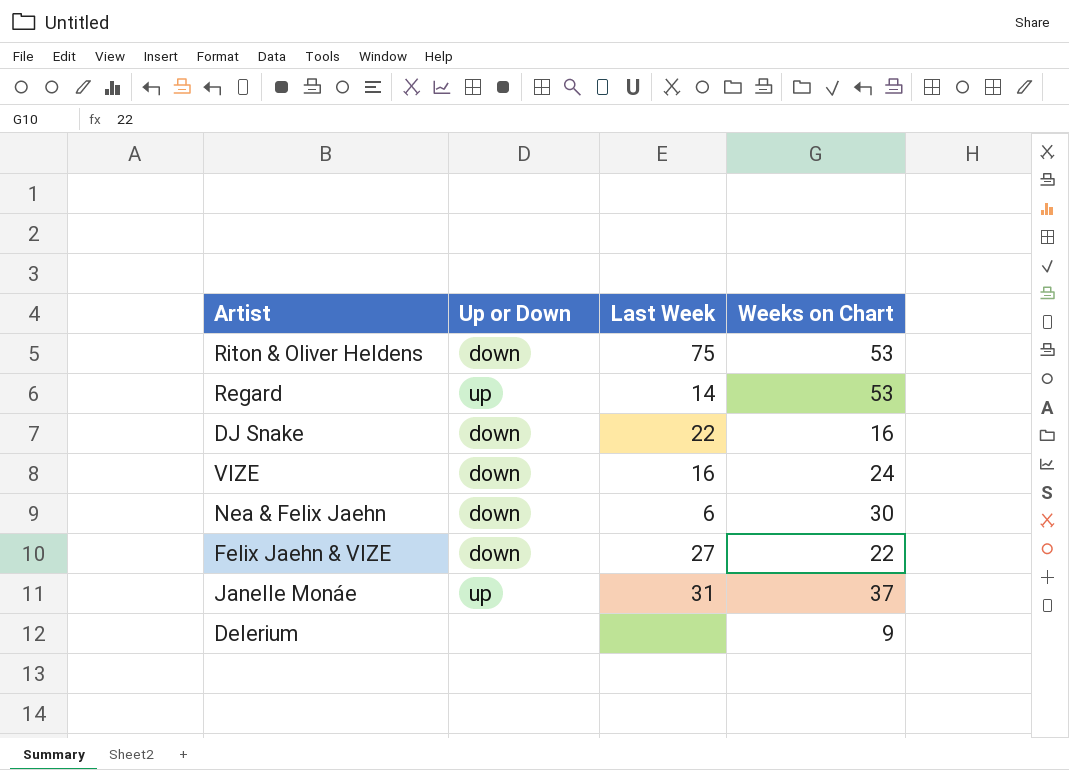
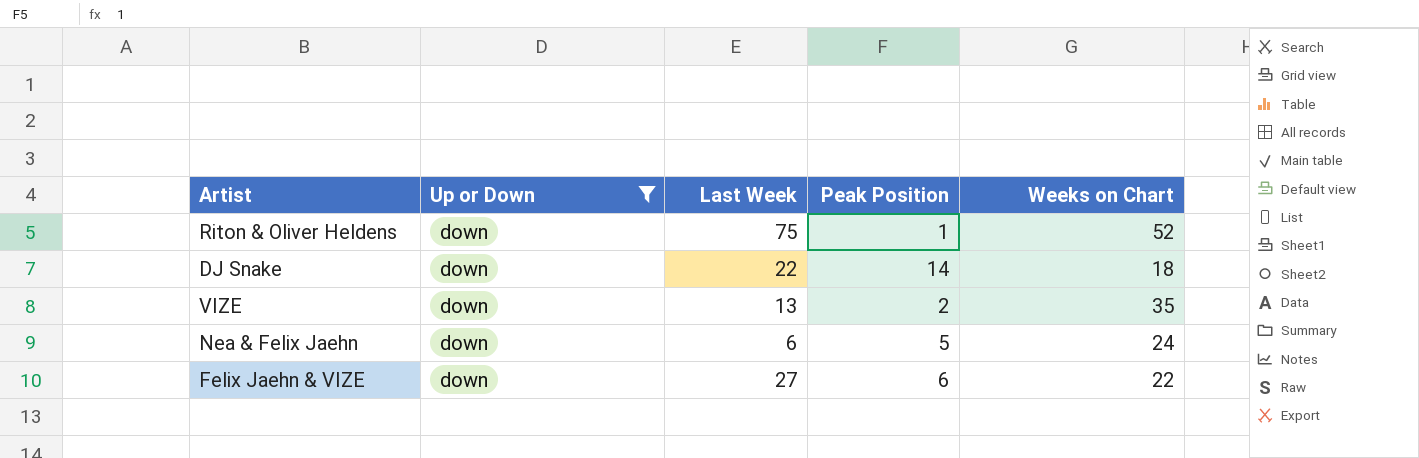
filter: none -> Up or Down = down
column Peak Position | position: none -> 4
Riton & Oliver Heldens | Weeks on Chart: 53 -> 52
DJ Snake | Weeks on Chart: 16 -> 18
VIZE | Last Week: 16 -> 13
VIZE | Weeks on Chart: 24 -> 35
Nea & Felix Jaehn | Weeks on Chart: 30 -> 24

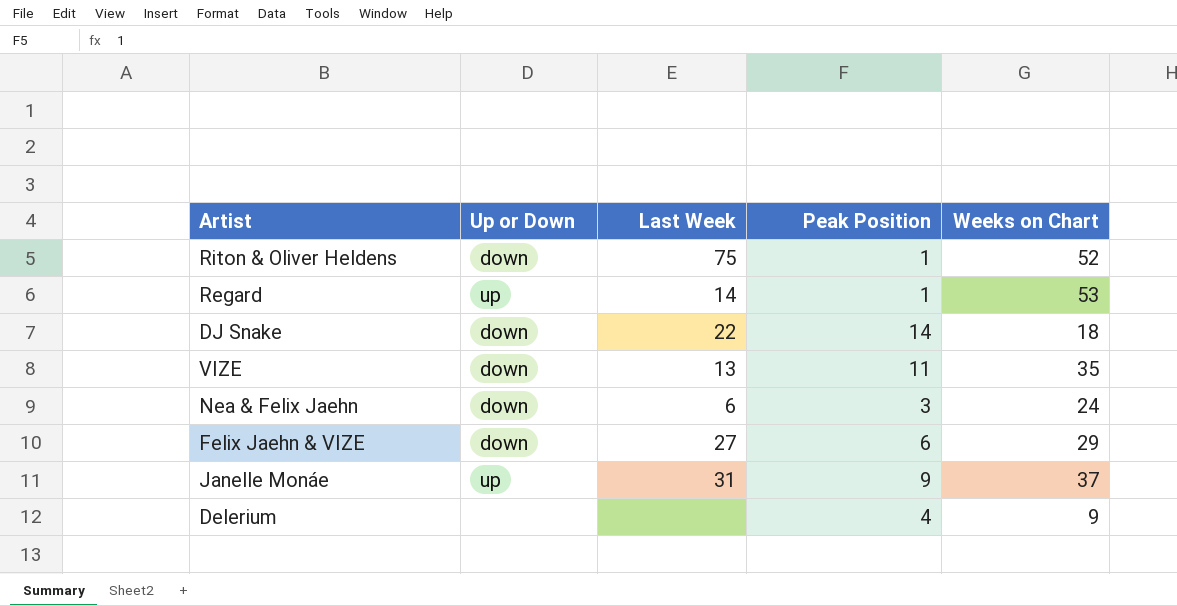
filter: Up or Down = down -> none
VIZE | Peak Position: 2 -> 11
Nea & Felix Jaehn | Peak Position: 5 -> 3
Felix Jaehn & VIZE | Weeks on Chart: 22 -> 29

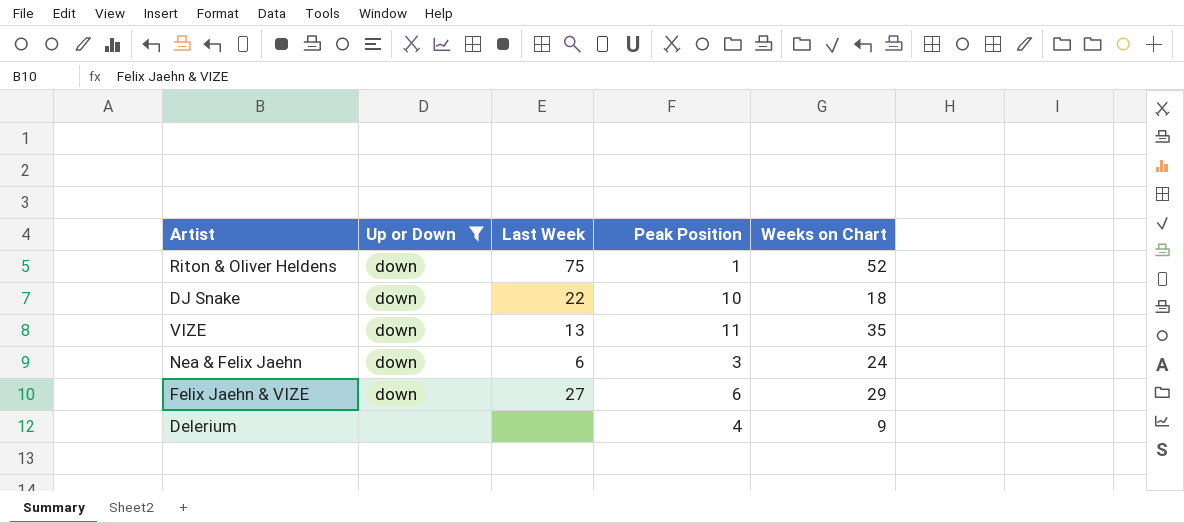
filter: none -> Up or Down != up
DJ Snake | Peak Position: 14 -> 10

